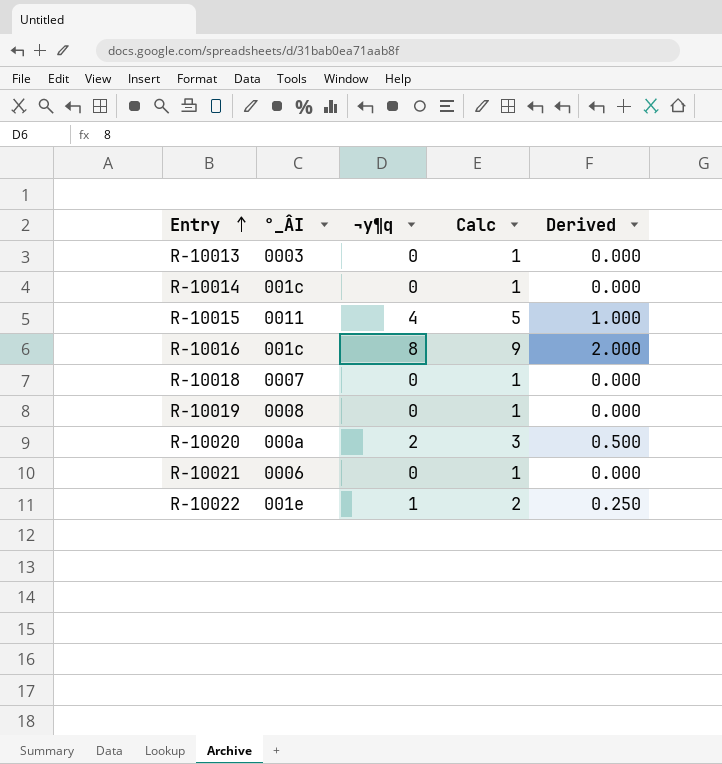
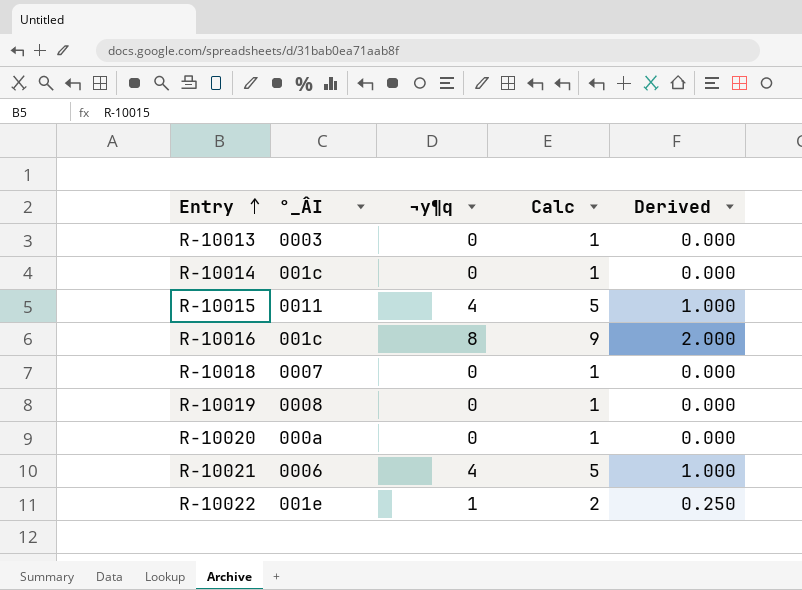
R-10020 | ¬y¶q: 2 -> 0
R-10020 | Calc: 3 -> 1
R-10020 | Derived: 0.500 -> 0.000
R-10021 | ¬y¶q: 0 -> 4
R-10021 | Calc: 1 -> 5
R-10021 | Derived: 0.000 -> 1.000

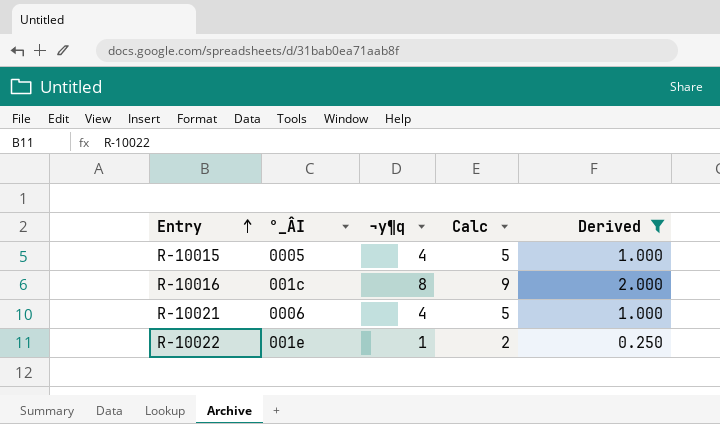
filter: none -> Derived != 0.000
R-10015 | °_ÂI: 0011 -> 0005

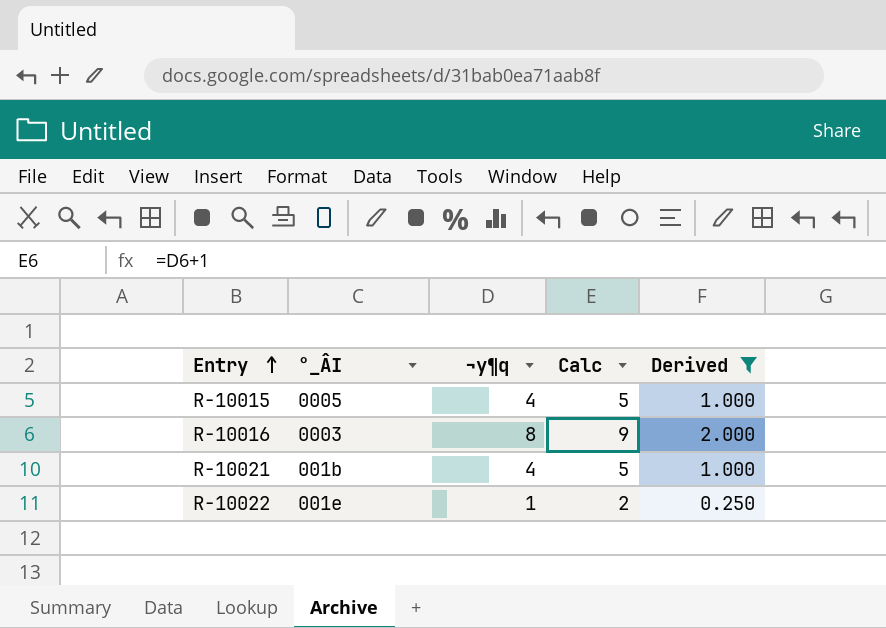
R-10016 | °_ÂI: 001c -> 0003
R-10021 | °_ÂI: 0006 -> 001b

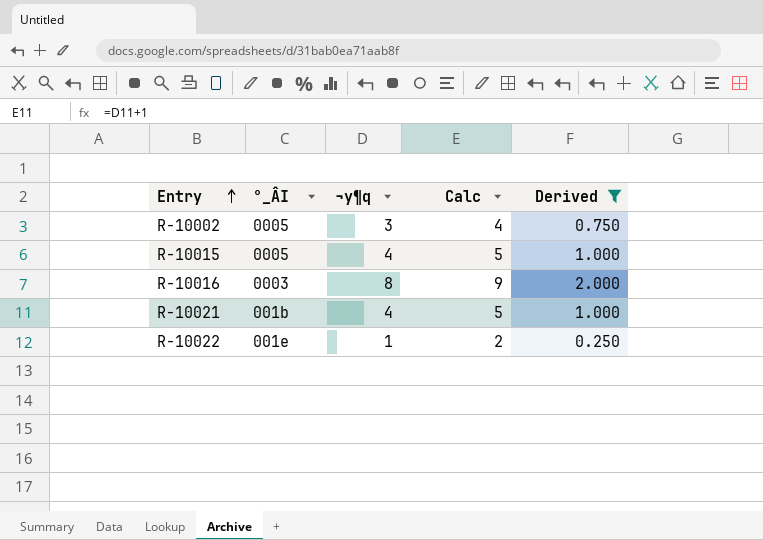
row R-10002: none -> 0005 | 3 | 4 | 0.750

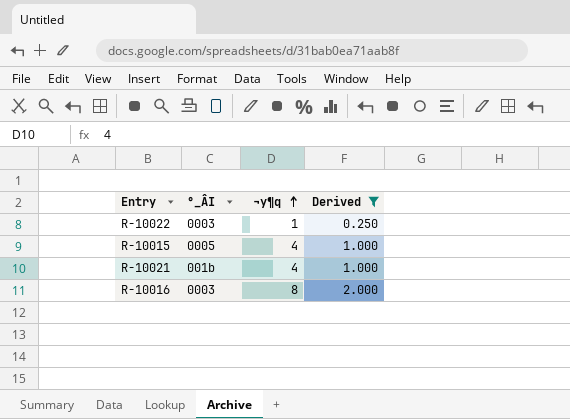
row order: Entry ascending -> ¬y¶q ascending
column Calc | formula: [¬y¶q] + 1 -> none
row R-10002: 0005 | 3 | 4 | 0.750 -> none
R-10022 | °_ÂI: 001e -> 0003

